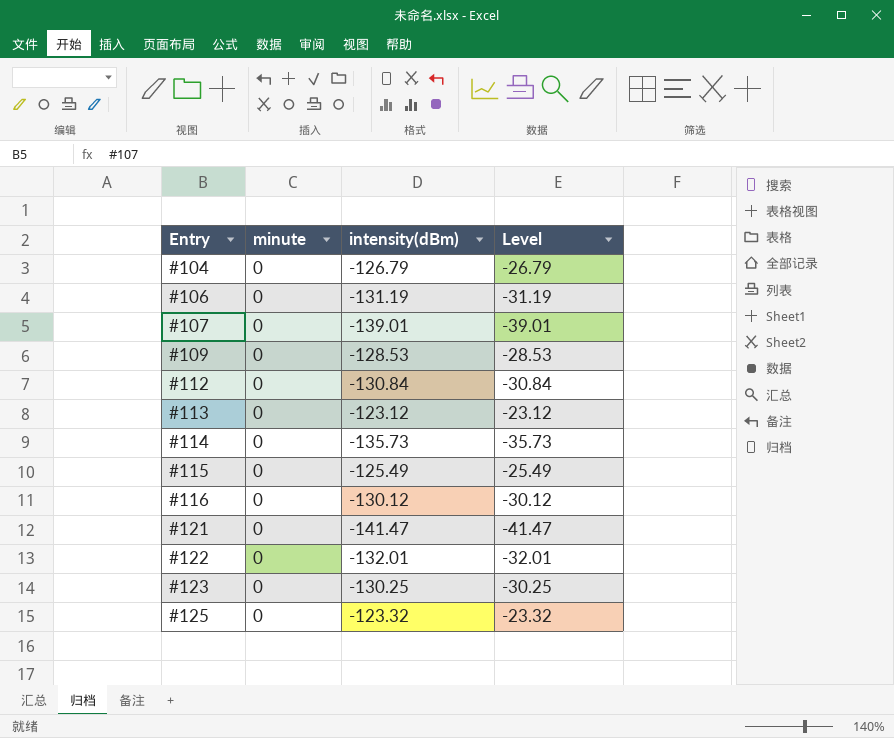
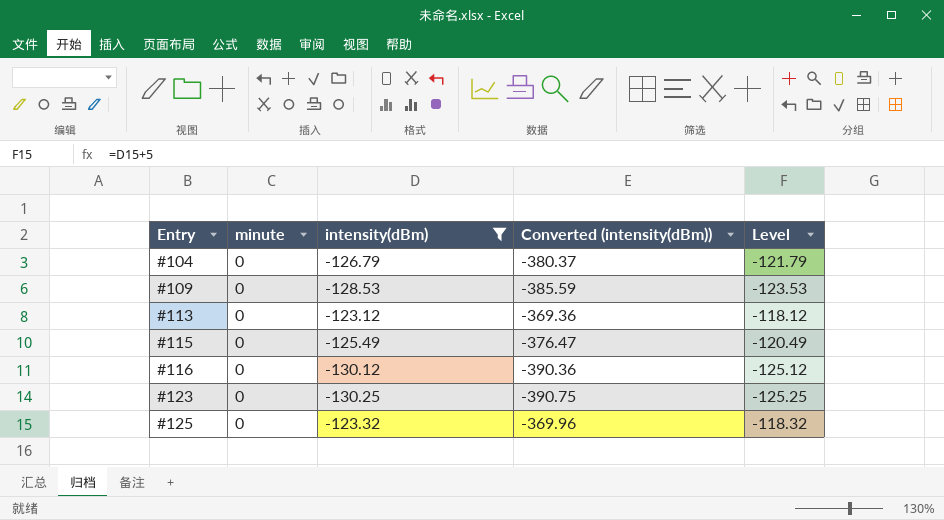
filter: none -> intensity(dBm) >= -130.25
column Converted (intensity(dBm)) | formula: none -> [intensity(dBm)] * 3
column Level | formula: [intensity(dBm)] + 100 -> [intensity(dBm)] + 5

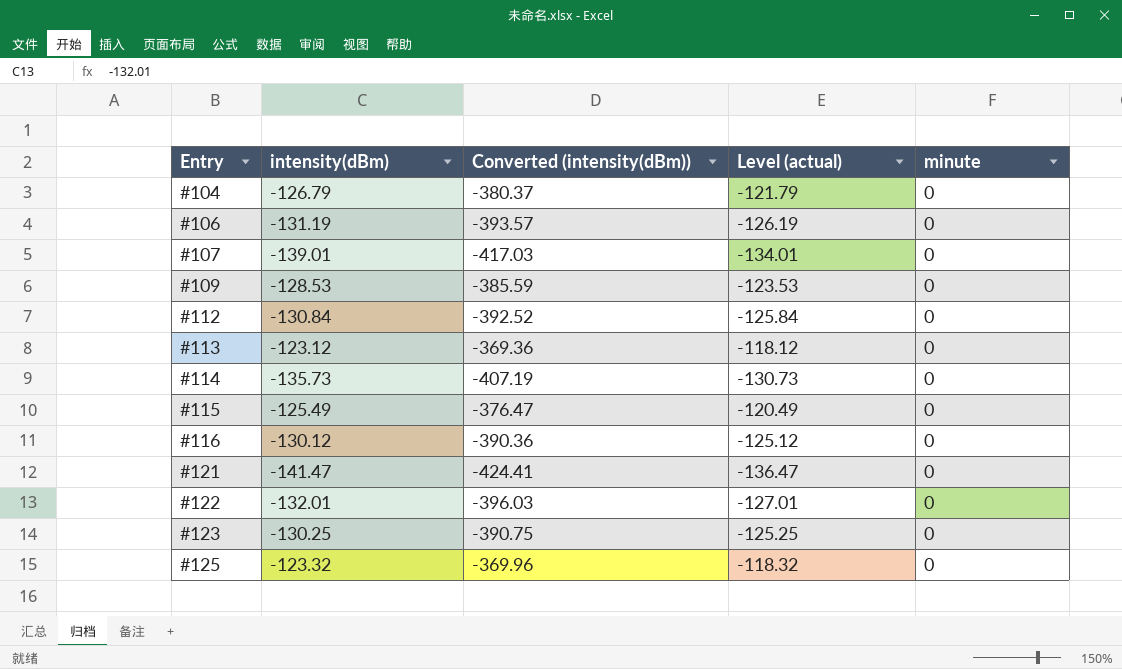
filter: intensity(dBm) >= -130.25 -> none
column name: Level -> Level (actual)
column minute | position: 2 -> 5

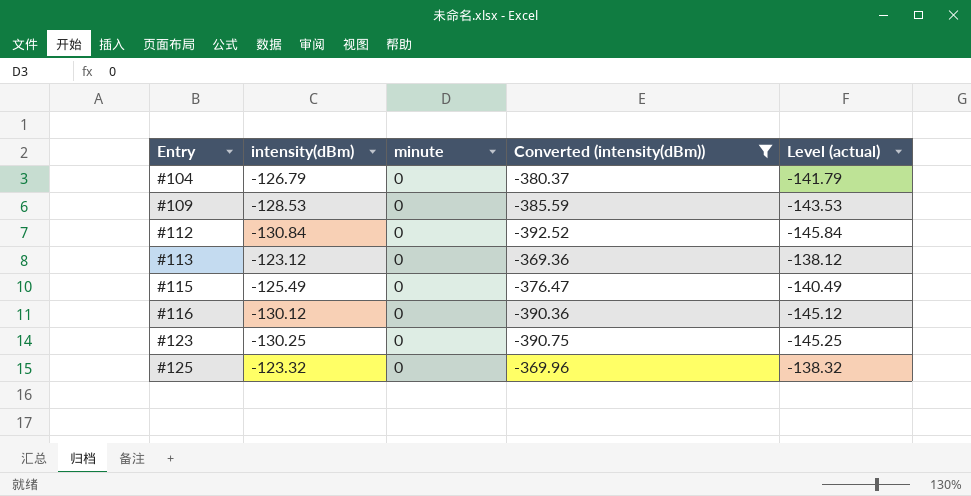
filter: none -> Converted (intensity(dBm)) >= -392.52
column minute | position: 5 -> 3
column Level (actual) | formula: [intensity(dBm)] + 5 -> [intensity(dBm)] - 15

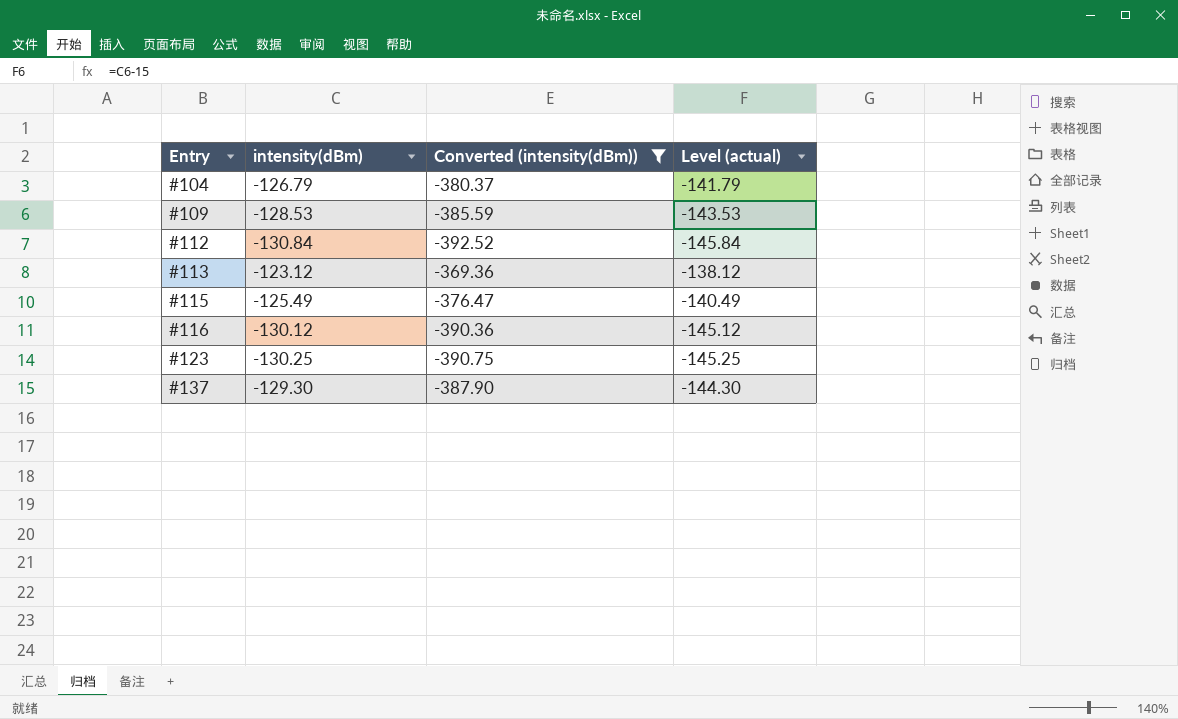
column minute | position: 3 -> none
row #125: -123.32 | 0 | -369.96 | -138.32 -> none
row #137: none -> -129.30 | -387.90 | -144.30

